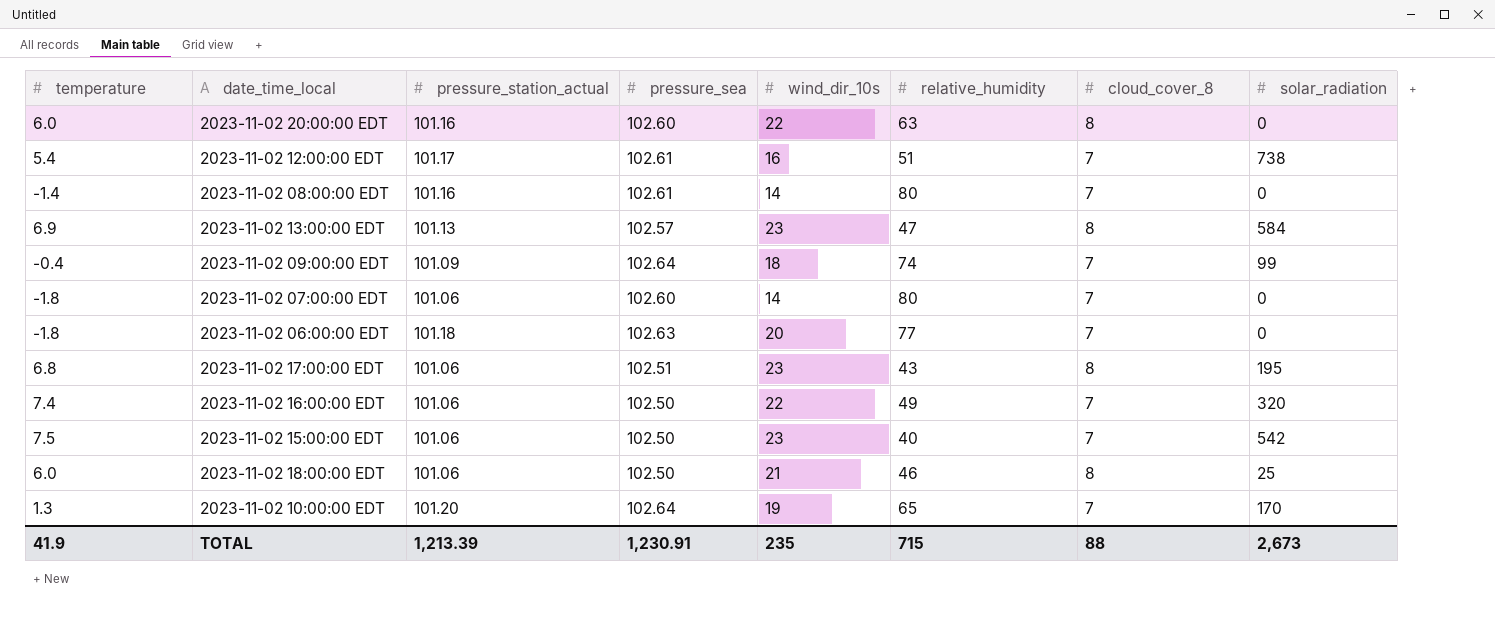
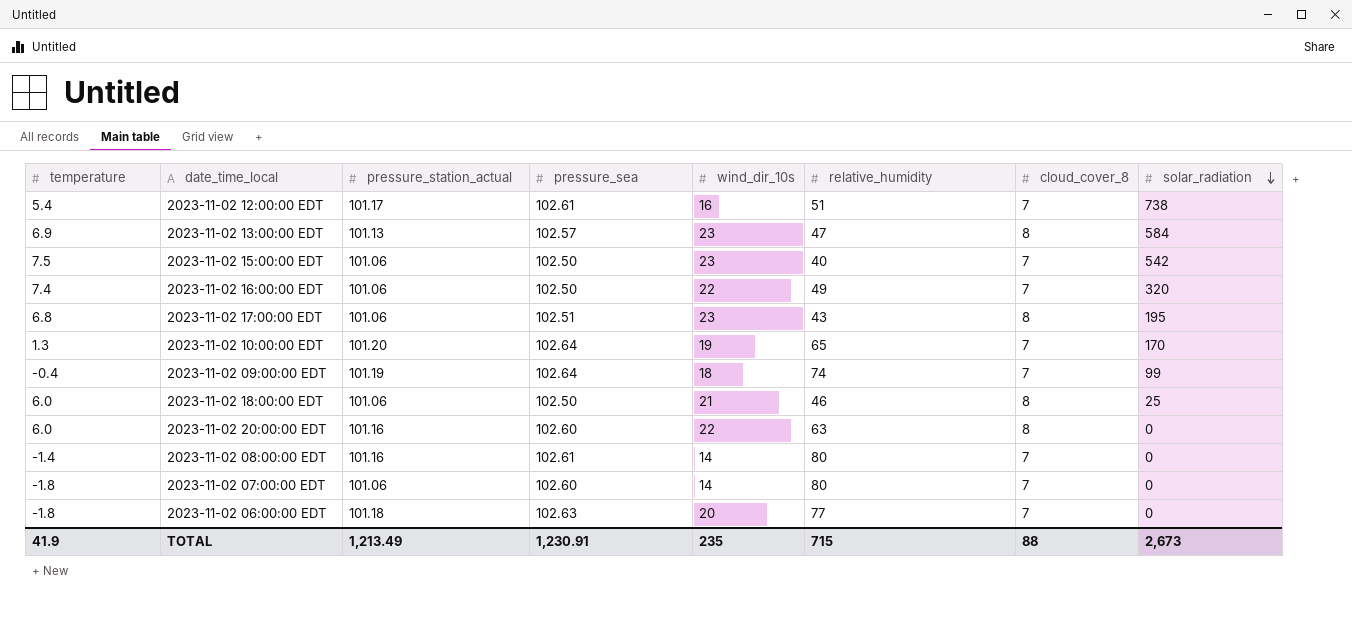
row order: none -> solar_radiation descending
2023-11-02 09:00:00 EDT | pressure_station_actual: 101.09 -> 101.19
TOTAL | pressure_station_actual: 1,213.39 -> 1,213.49

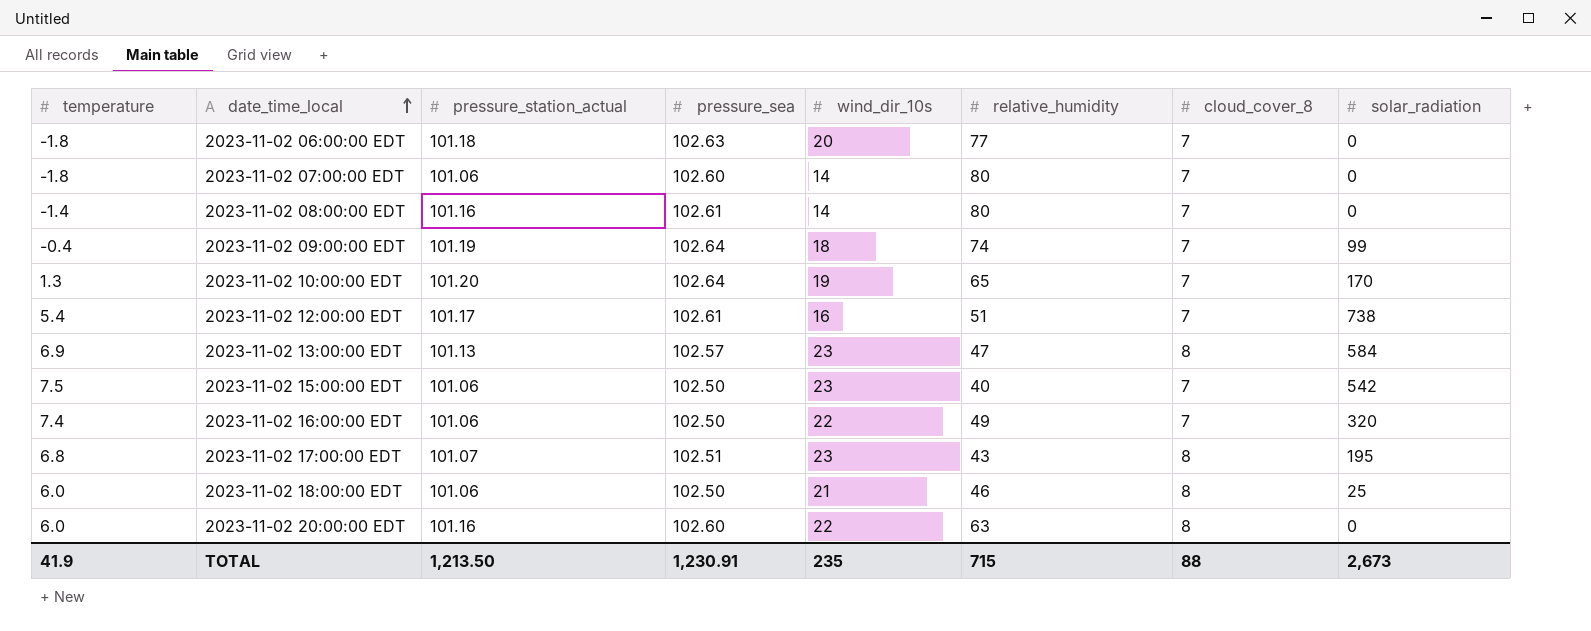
row order: solar_radiation descending -> date_time_local ascending
2023-11-02 17:00:00 EDT | pressure_station_actual: 101.06 -> 101.07
TOTAL | pressure_station_actual: 1,213.49 -> 1,213.50

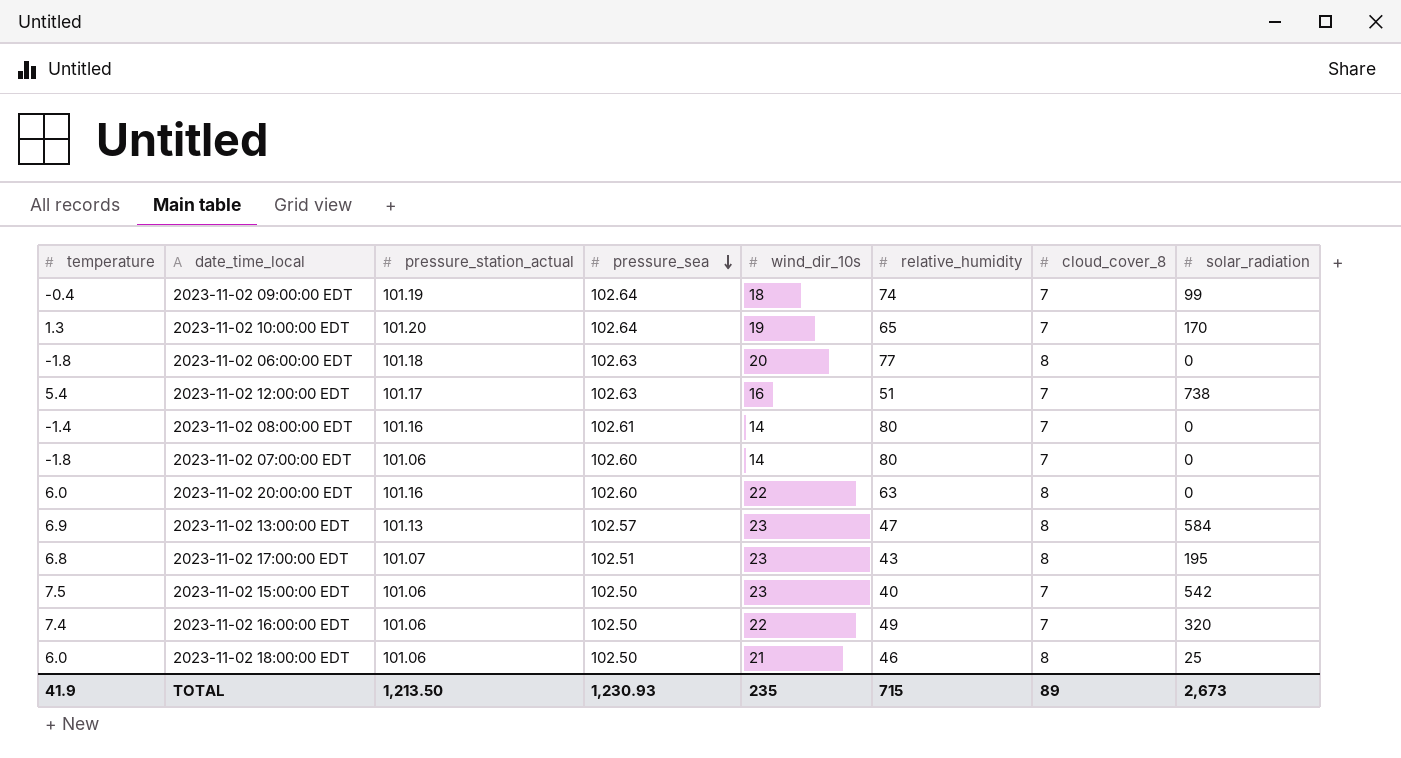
row order: date_time_local ascending -> pressure_sea descending
2023-11-02 06:00:00 EDT | cloud_cover_8: 7 -> 8
2023-11-02 12:00:00 EDT | pressure_sea: 102.61 -> 102.63
TOTAL | pressure_sea: 1,230.91 -> 1,230.93
TOTAL | cloud_cover_8: 88 -> 89

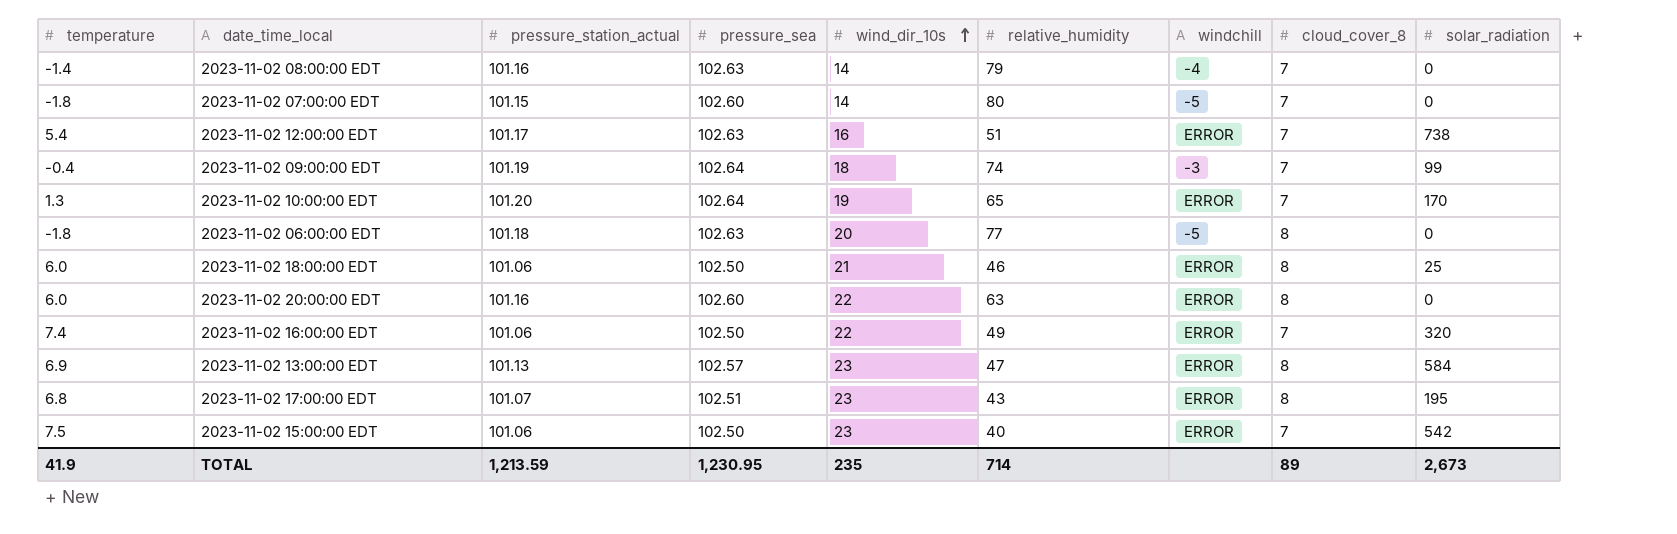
row order: pressure_sea descending -> wind_dir_10s ascending
column windchill | position: none -> 7
2023-11-02 08:00:00 EDT | pressure_sea: 102.61 -> 102.63
2023-11-02 08:00:00 EDT | relative_humidity: 80 -> 79
2023-11-02 07:00:00 EDT | pressure_station_actual: 101.06 -> 101.15
TOTAL | pressure_station_actual: 1,213.50 -> 1,213.59
TOTAL | pressure_sea: 1,230.93 -> 1,230.95
TOTAL | relative_humidity: 715 -> 714

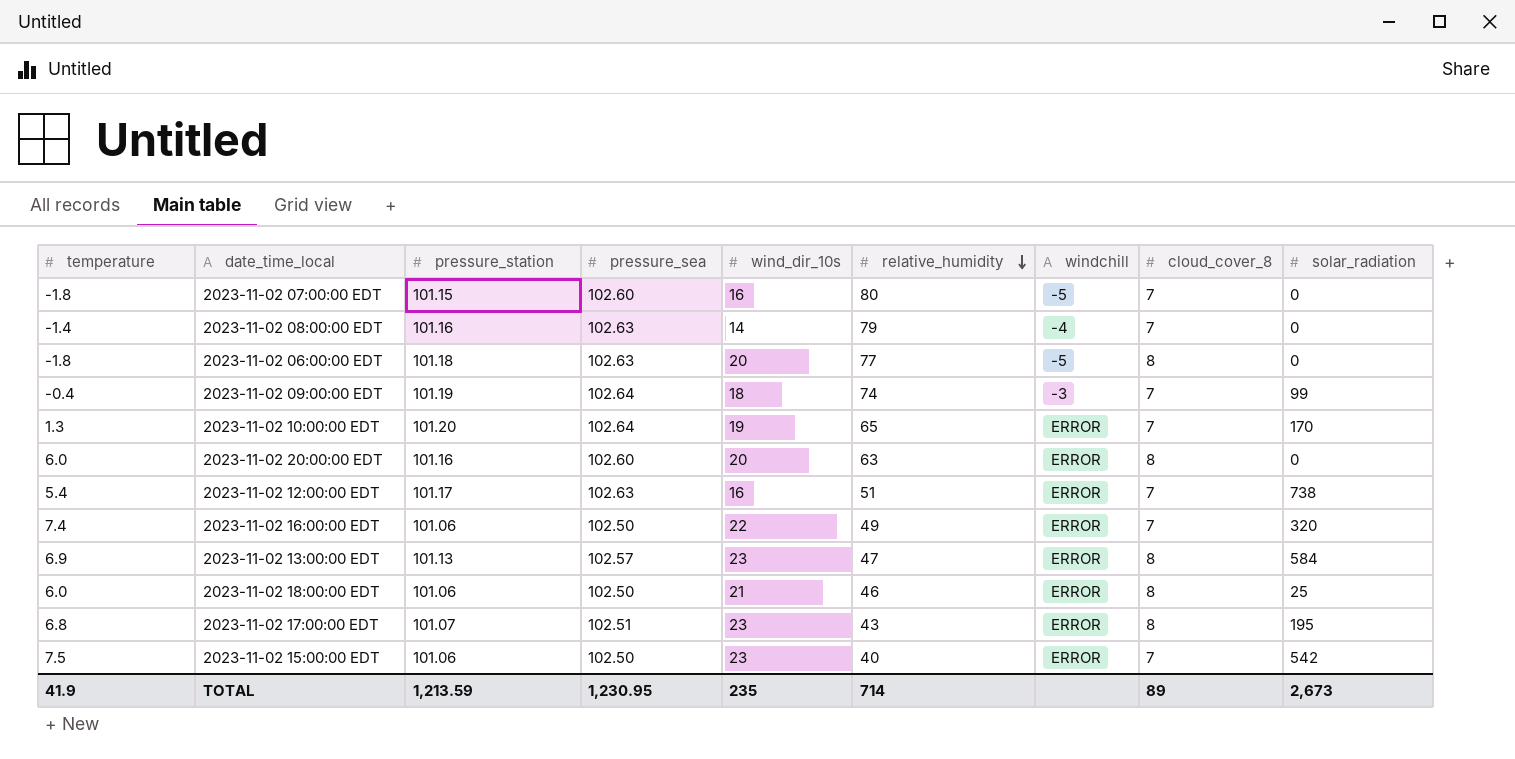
row order: wind_dir_10s ascending -> relative_humidity descending
column name: pressure_station_actual -> pressure_station
2023-11-02 07:00:00 EDT | wind_dir_10s: 14 -> 16
2023-11-02 20:00:00 EDT | wind_dir_10s: 22 -> 20

